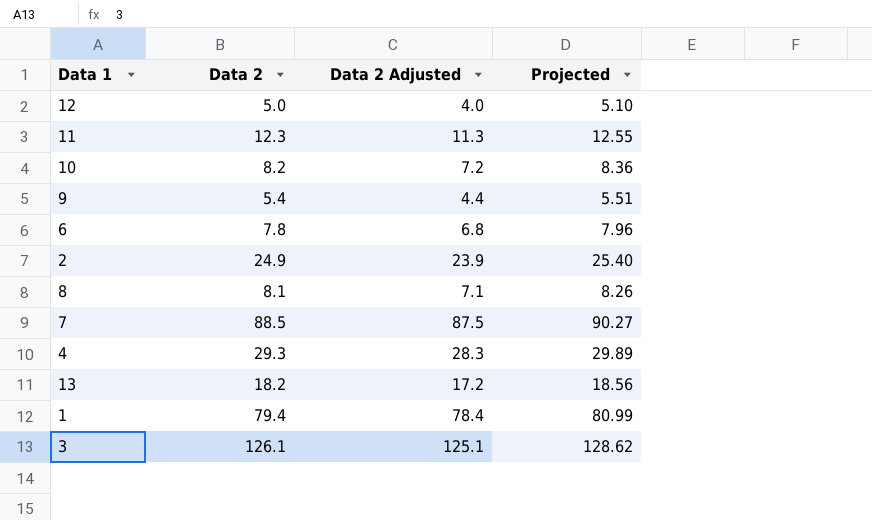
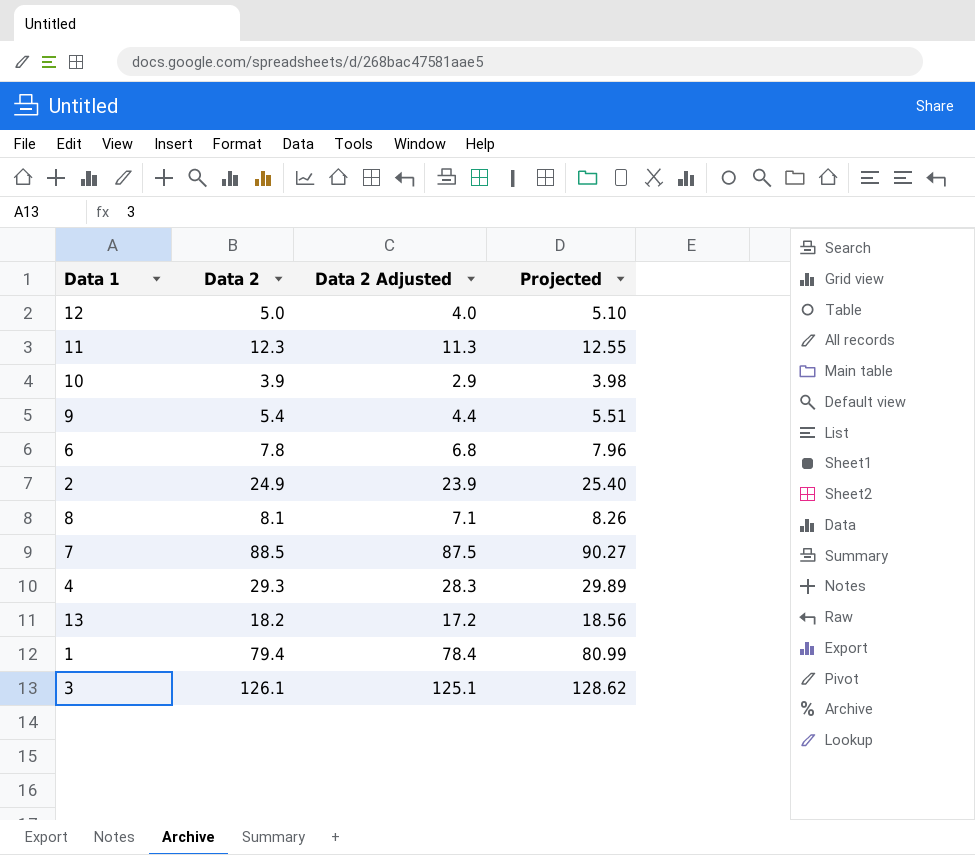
10 | Data 2: 8.2 -> 3.9
10 | Data 2 Adjusted: 7.2 -> 2.9
10 | Projected: 8.36 -> 3.98

